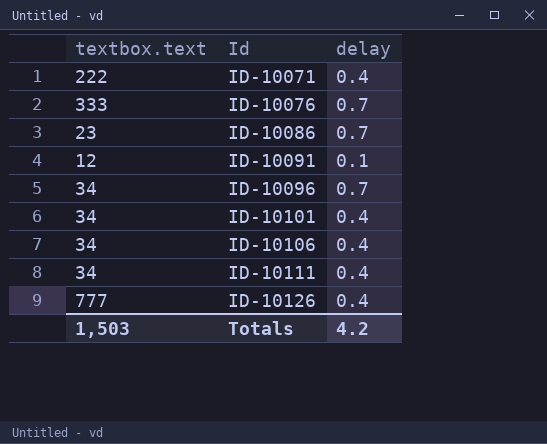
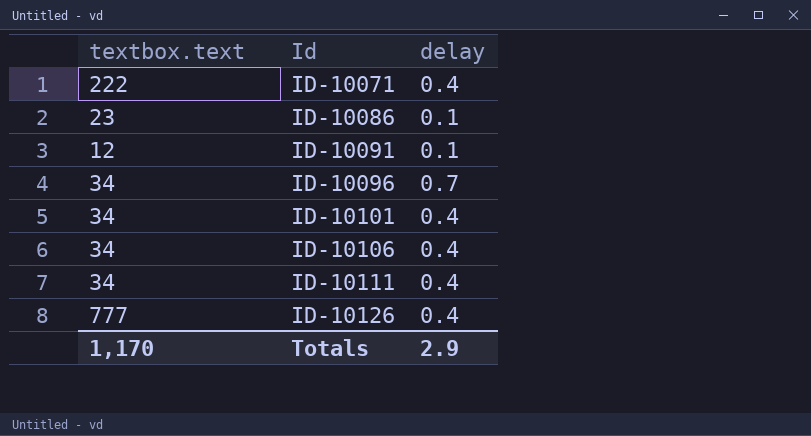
row ID-10076: 333 | 0.7 -> none
ID-10086 | delay: 0.7 -> 0.1
Totals | textbox.text: 1,503 -> 1,170
Totals | delay: 4.2 -> 2.9

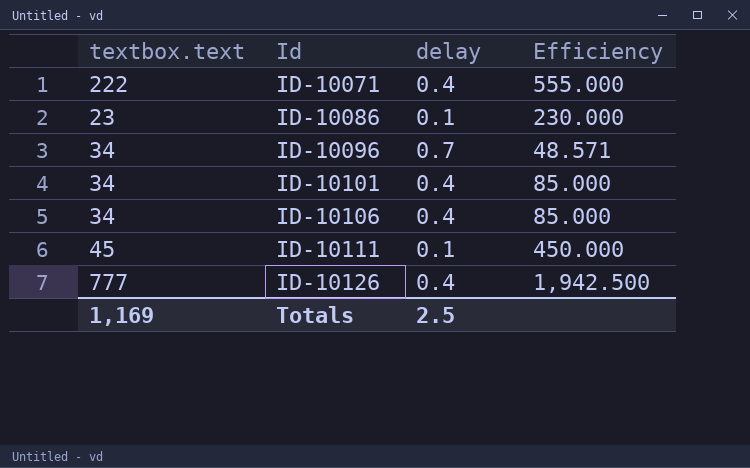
column Efficiency | formula: none -> [textbox.text] / [delay]
row ID-10091: 12 | 0.1 -> none
ID-10111 | textbox.text: 34 -> 45
ID-10111 | delay: 0.4 -> 0.1
Totals | textbox.text: 1,170 -> 1,169
Totals | delay: 2.9 -> 2.5

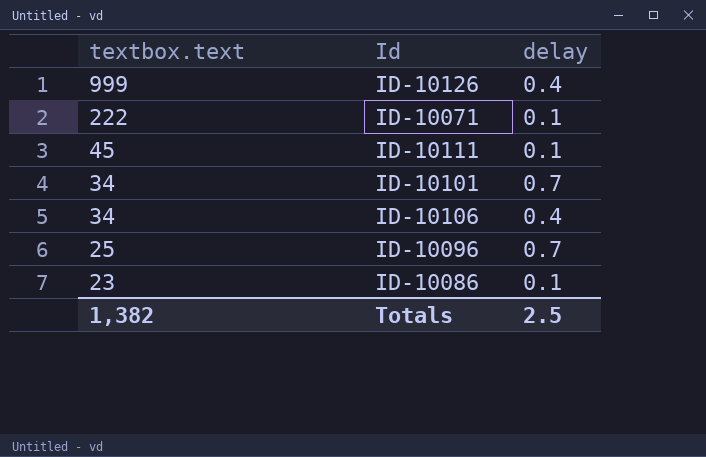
row order: Id ascending -> textbox.text descending
column Efficiency | formula: [textbox.text] / [delay] -> none
ID-10126 | textbox.text: 777 -> 999
ID-10071 | delay: 0.4 -> 0.1
ID-10101 | delay: 0.4 -> 0.7
ID-10096 | textbox.text: 34 -> 25
Totals | textbox.text: 1,169 -> 1,382

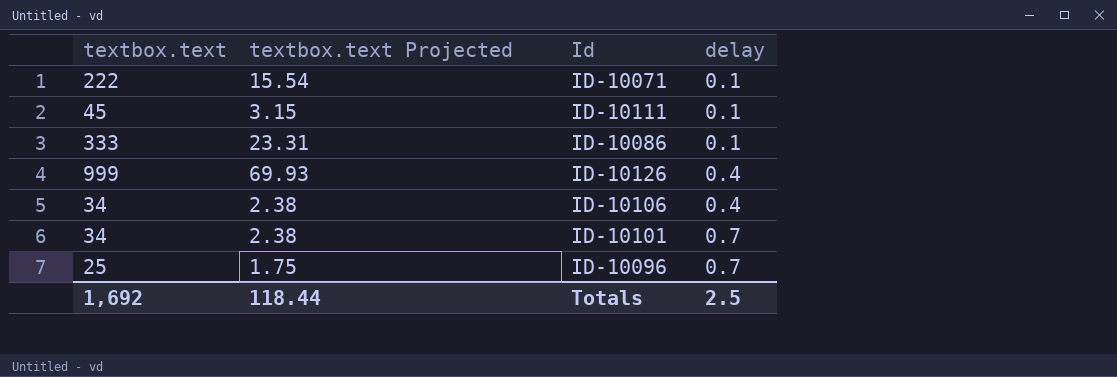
row order: textbox.text descending -> delay ascending
column textbox.text Projected | formula: none -> [textbox.text] * 0.07
ID-10086 | textbox.text: 23 -> 333
Totals | textbox.text: 1,382 -> 1,692

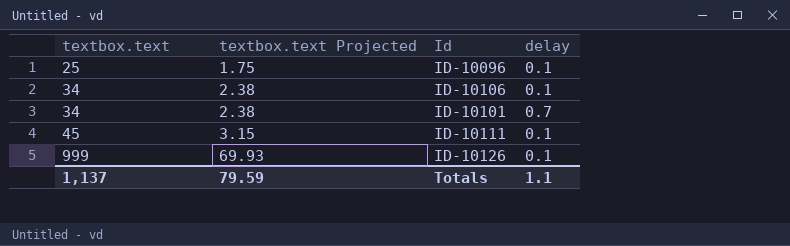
row order: delay ascending -> textbox.text ascending
row ID-10071: 222 | 15.54 | 0.1 -> none
row ID-10086: 333 | 23.31 | 0.1 -> none
ID-10096 | delay: 0.7 -> 0.1
ID-10106 | delay: 0.4 -> 0.1
ID-10126 | delay: 0.4 -> 0.1
Totals | textbox.text: 1,692 -> 1,137
Totals | textbox.text Projected: 118.44 -> 79.59
Totals | delay: 2.5 -> 1.1

